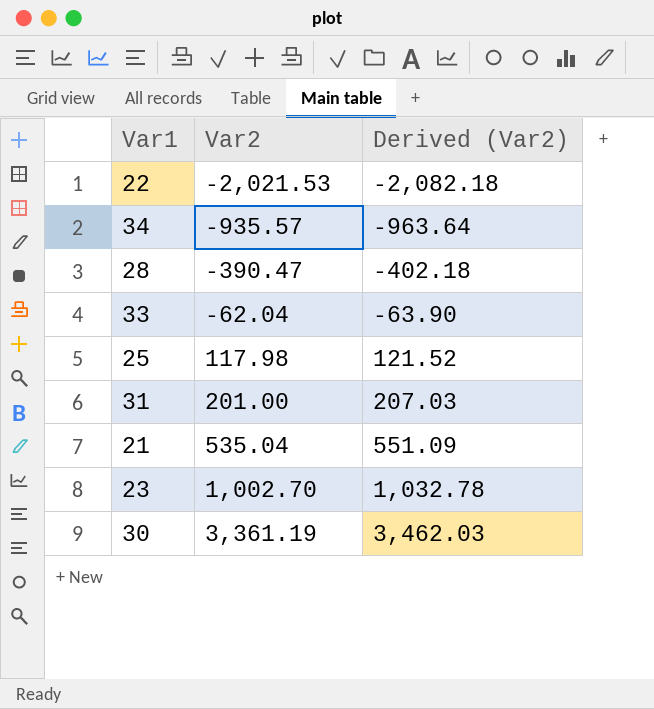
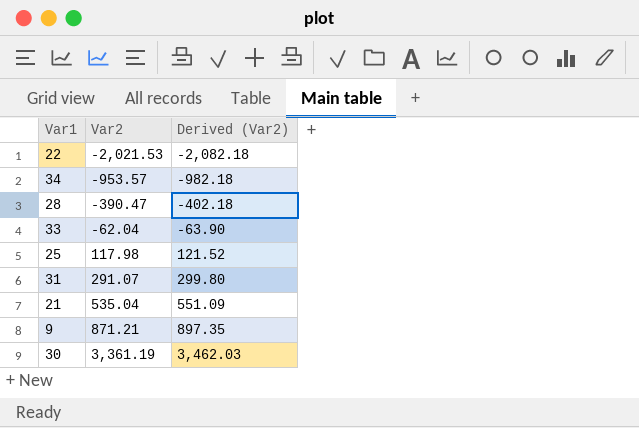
row 23: 1,002.70 | 1,032.78 -> none
34 | Var2: -935.57 -> -953.57
34 | Derived (Var2): -963.64 -> -982.18
31 | Var2: 201.00 -> 291.07
31 | Derived (Var2): 207.03 -> 299.80
row 9: none -> 871.21 | 897.35

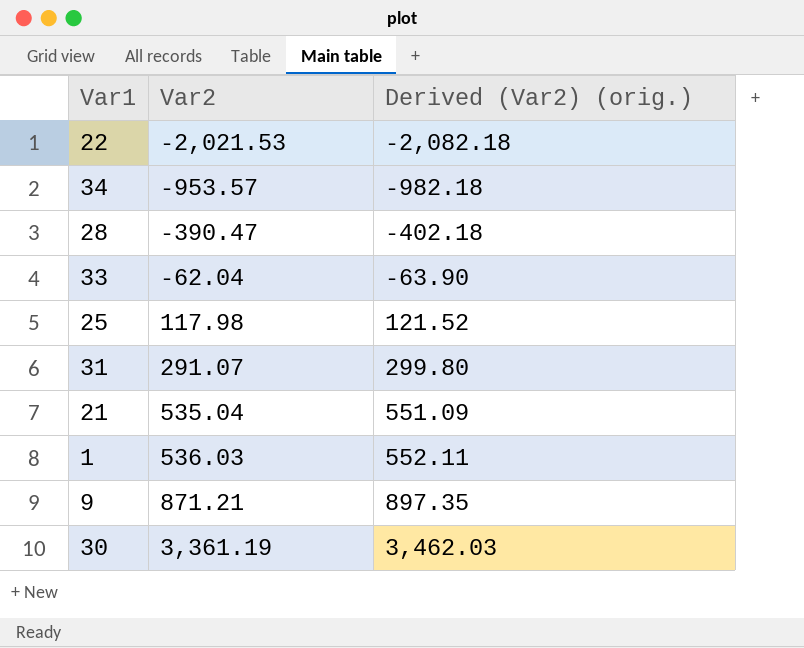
column name: Derived (Var2) -> Derived (Var2) (orig.)
row 1: none -> 536.03 | 552.11

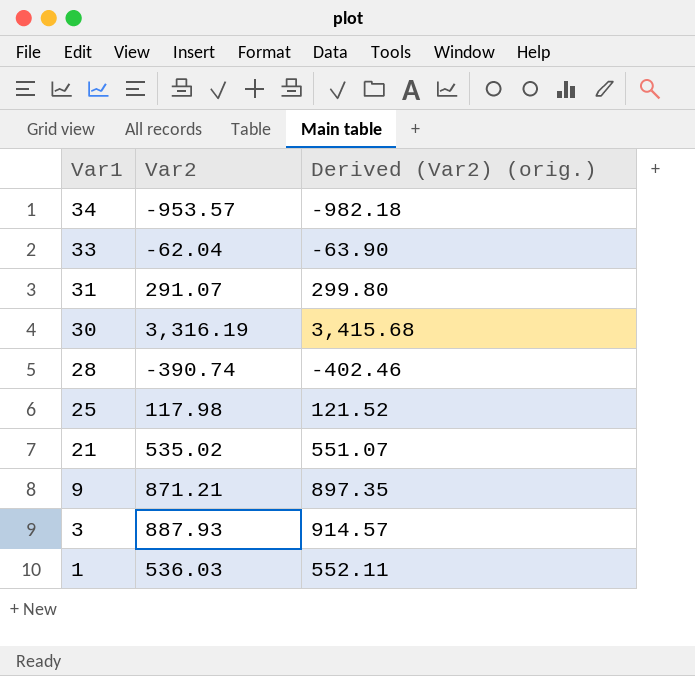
row order: Var2 ascending -> Var1 descending
row 22: -2,021.53 | -2,082.18 -> none
30 | Var2: 3,361.19 -> 3,316.19
30 | Derived (Var2) (orig.): 3,462.03 -> 3,415.68
28 | Var2: -390.47 -> -390.74
28 | Derived (Var2) (orig.): -402.18 -> -402.46
21 | Var2: 535.04 -> 535.02
21 | Derived (Var2) (orig.): 551.09 -> 551.07
row 3: none -> 887.93 | 914.57

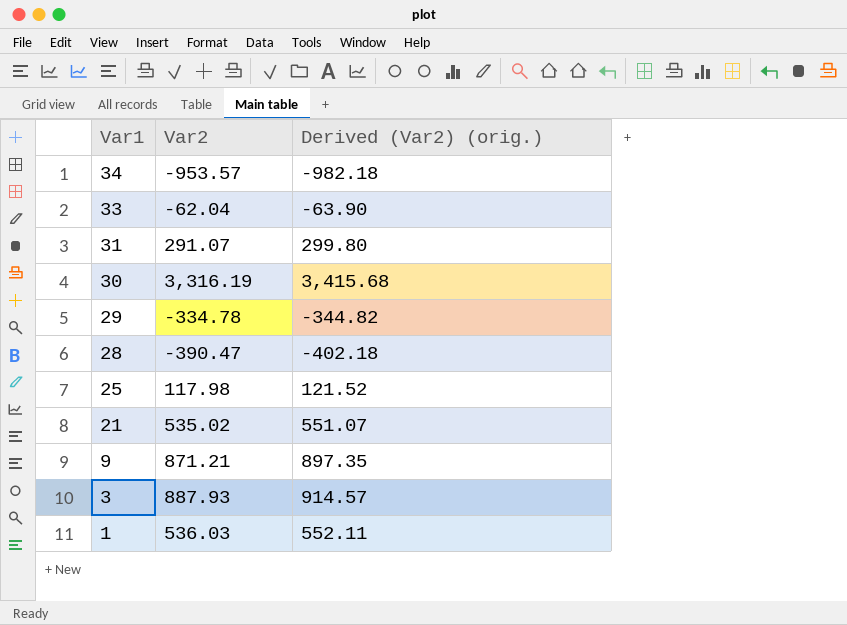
row 29: none -> -334.78 | -344.82
28 | Var2: -390.74 -> -390.47
28 | Derived (Var2) (orig.): -402.46 -> -402.18

